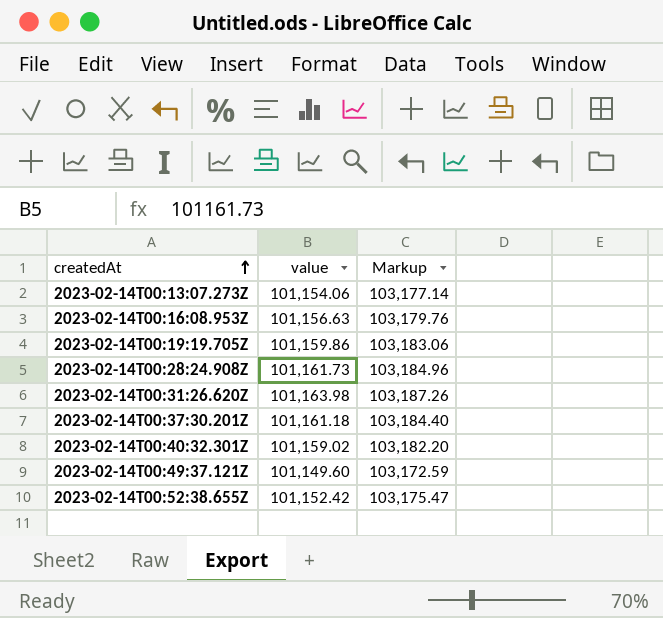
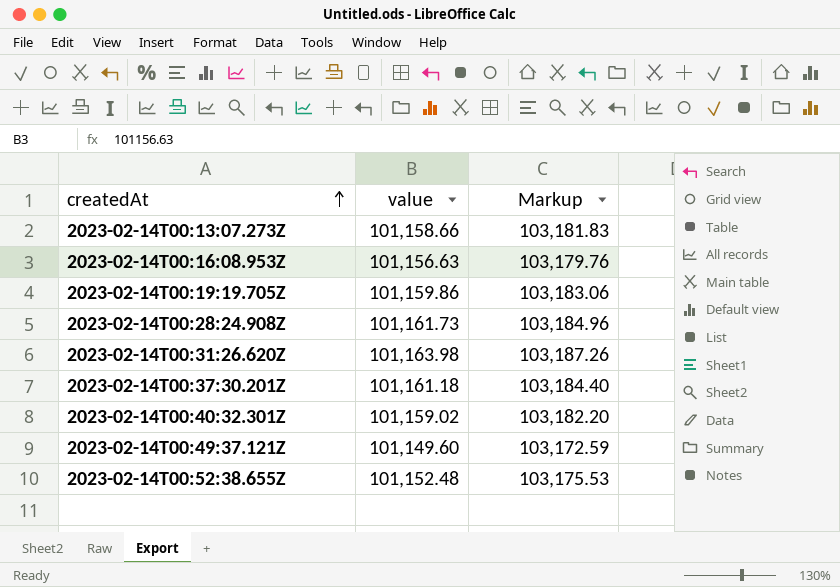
2023-02-14T00:13:07.273Z | value: 101,154.06 -> 101,158.66
2023-02-14T00:13:07.273Z | Markup: 103,177.14 -> 103,181.83
2023-02-14T00:52:38.655Z | value: 101,152.42 -> 101,152.48
2023-02-14T00:52:38.655Z | Markup: 103,175.47 -> 103,175.53

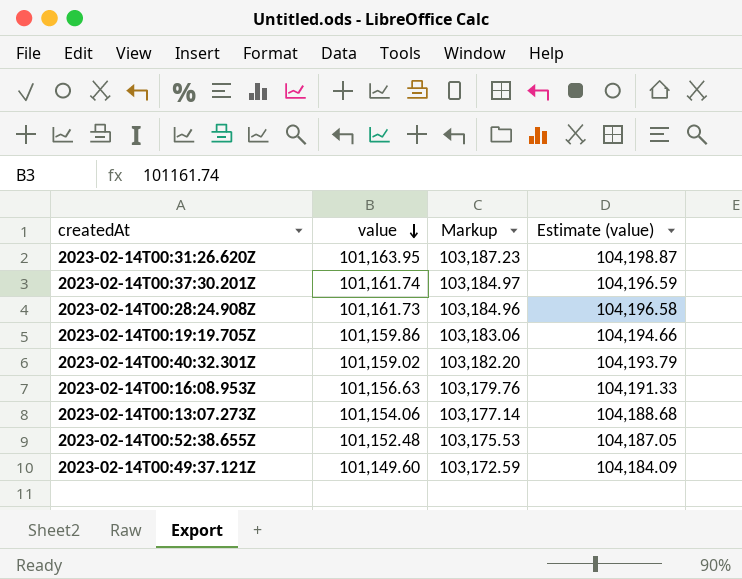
row order: createdAt ascending -> value descending
column Estimate (value) | formula: none -> [value] * 1.03
2023-02-14T00:31:26.620Z | value: 101,163.98 -> 101,163.95
2023-02-14T00:31:26.620Z | Markup: 103,187.26 -> 103,187.23
2023-02-14T00:37:30.201Z | value: 101,161.18 -> 101,161.74
2023-02-14T00:37:30.201Z | Markup: 103,184.40 -> 103,184.97
2023-02-14T00:13:07.273Z | value: 101,158.66 -> 101,154.06
2023-02-14T00:13:07.273Z | Markup: 103,181.83 -> 103,177.14

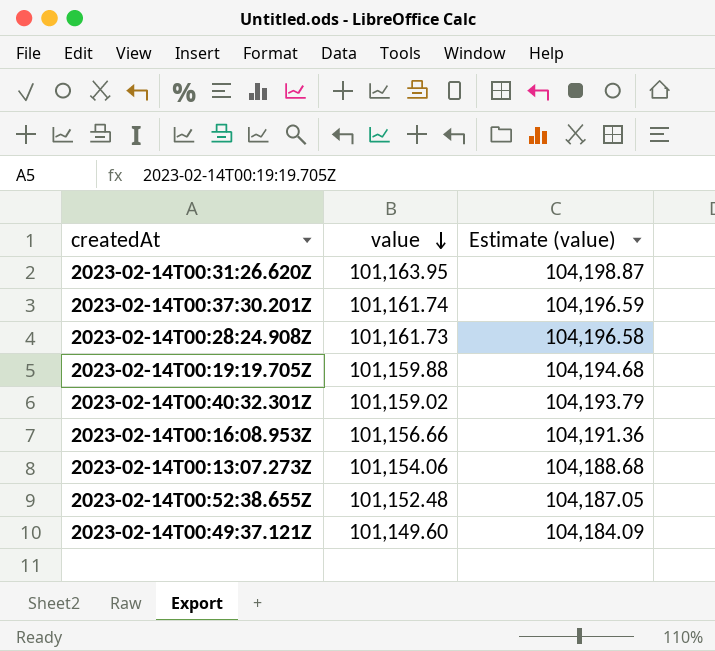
column Markup | formula: [value] * 1.02 -> none
2023-02-14T00:19:19.705Z | value: 101,159.86 -> 101,159.88
2023-02-14T00:19:19.705Z | Estimate (value): 104,194.66 -> 104,194.68
2023-02-14T00:16:08.953Z | value: 101,156.63 -> 101,156.66
2023-02-14T00:16:08.953Z | Estimate (value): 104,191.33 -> 104,191.36

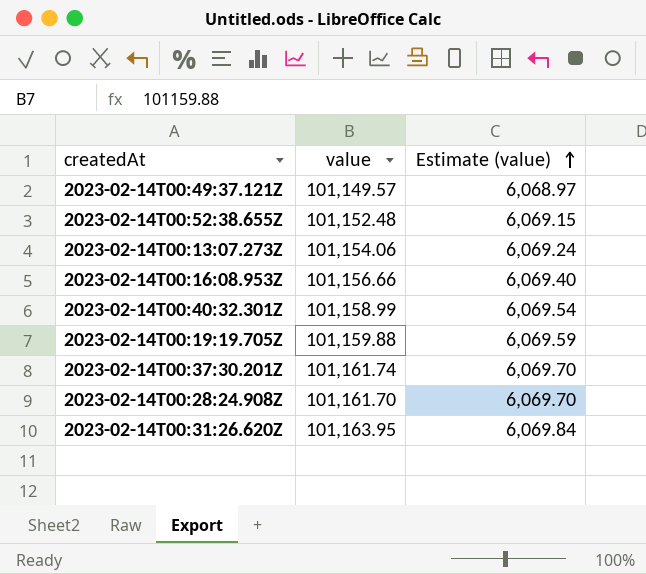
row order: value descending -> Estimate (value) ascending
column Estimate (value) | formula: [value] * 1.03 -> [value] * 0.06
2023-02-14T00:49:37.121Z | value: 101,149.60 -> 101,149.57
2023-02-14T00:40:32.301Z | value: 101,159.02 -> 101,158.99
2023-02-14T00:28:24.908Z | value: 101,161.73 -> 101,161.70

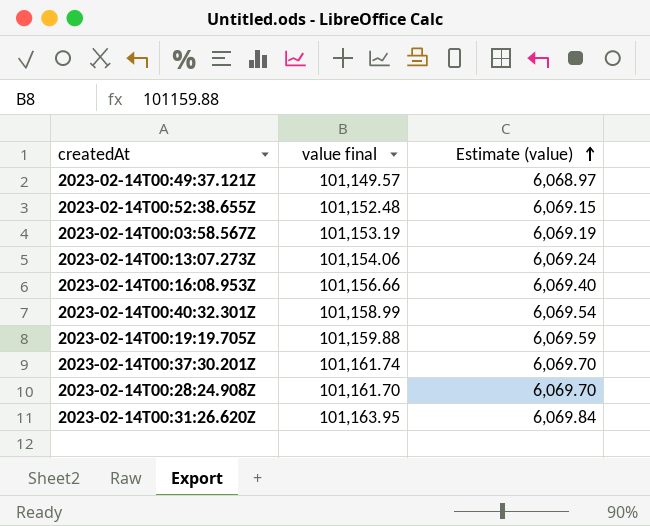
column name: value -> value final
row 2023-02-14T00:03:58.567Z: none -> 101,153.19 | 6,069.19

